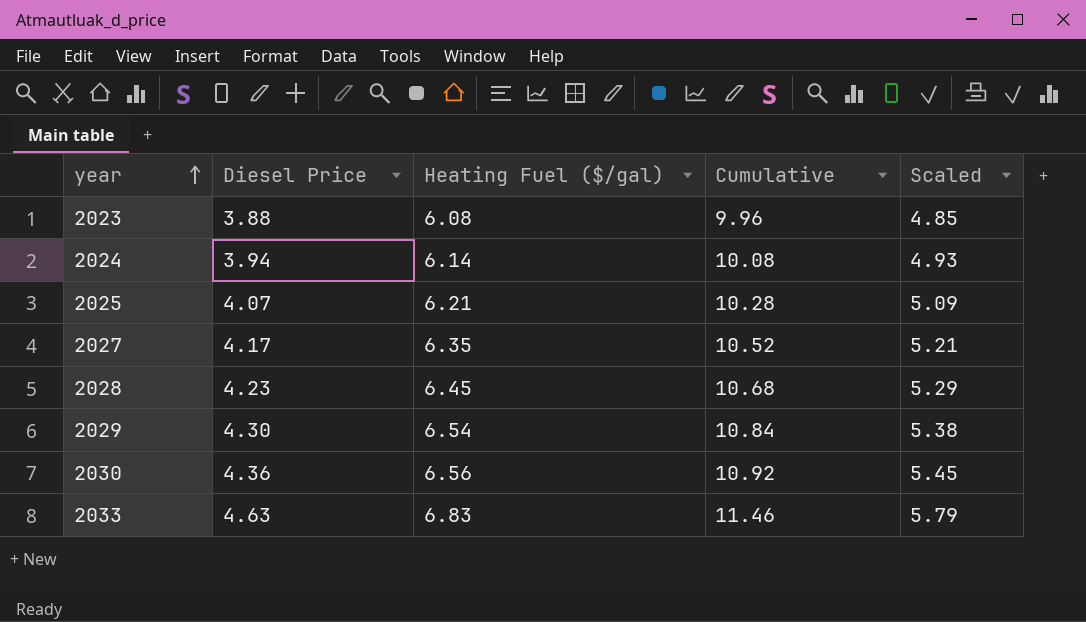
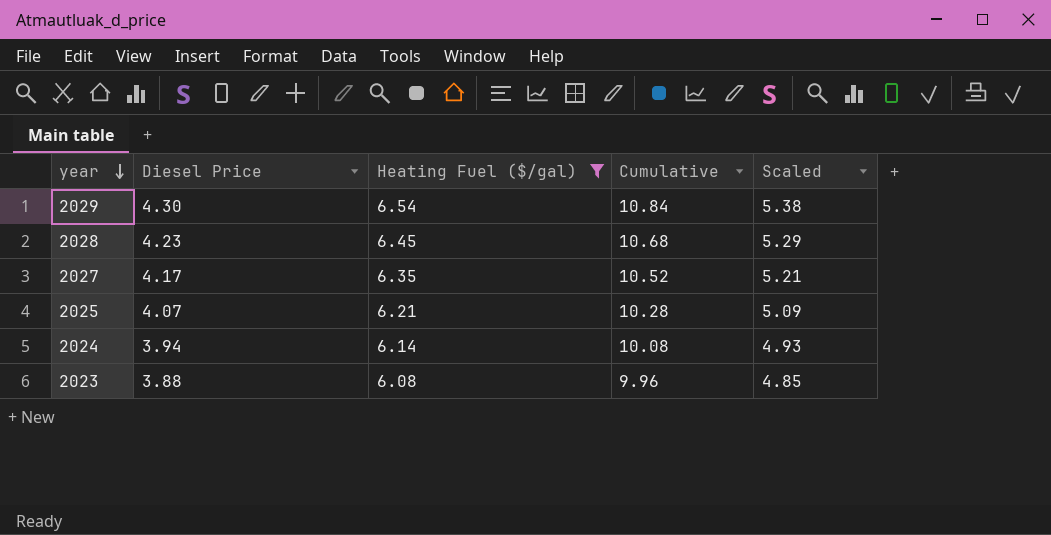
filter: none -> Heating Fuel ($/gal) <= 6.54
row order: year ascending -> year descending

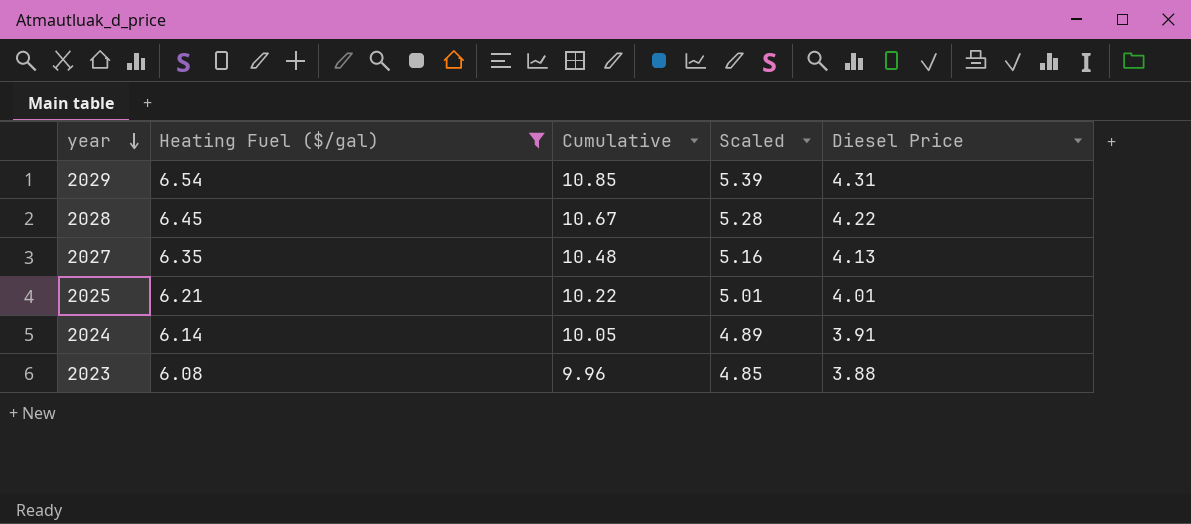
column Diesel Price | position: 2 -> 5
2029 | Cumulative: 10.84 -> 10.85
2029 | Scaled: 5.38 -> 5.39
2029 | Diesel Price: 4.30 -> 4.31
2028 | Cumulative: 10.68 -> 10.67
2028 | Scaled: 5.29 -> 5.28
2028 | Diesel Price: 4.23 -> 4.22
2027 | Cumulative: 10.52 -> 10.48
2027 | Scaled: 5.21 -> 5.16
2027 | Diesel Price: 4.17 -> 4.13
2025 | Cumulative: 10.28 -> 10.22
2025 | Scaled: 5.09 -> 5.01
2025 | Diesel Price: 4.07 -> 4.01
2024 | Cumulative: 10.08 -> 10.05
2024 | Scaled: 4.93 -> 4.89
2024 | Diesel Price: 3.94 -> 3.91

